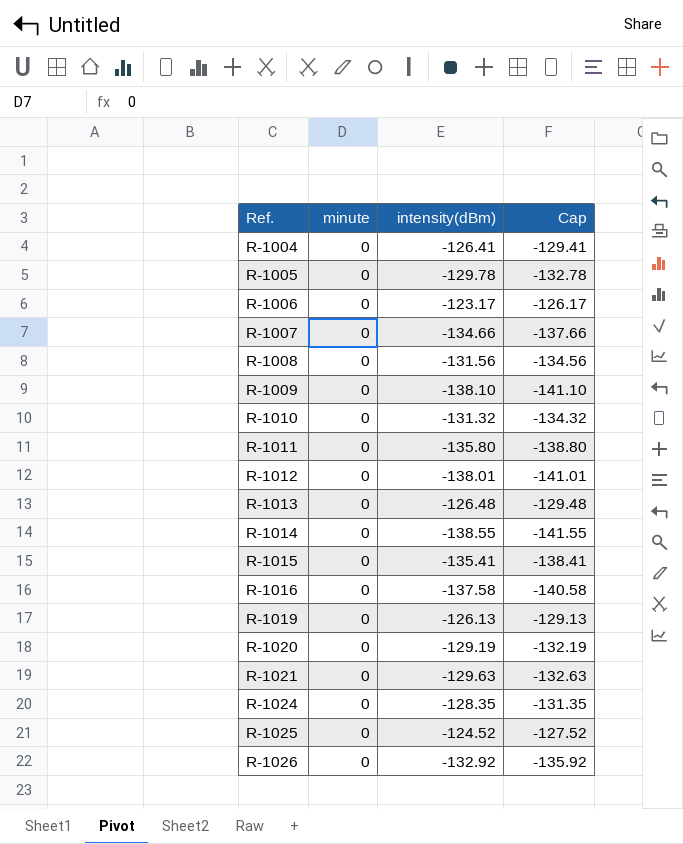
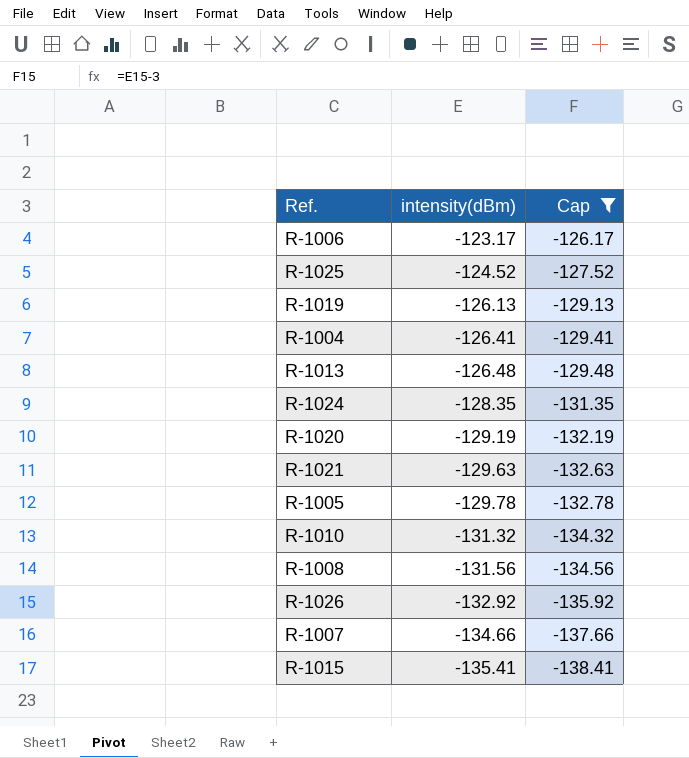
filter: none -> Cap >= -138.41
row order: Ref. ascending -> intensity(dBm) descending
column minute | position: 2 -> none

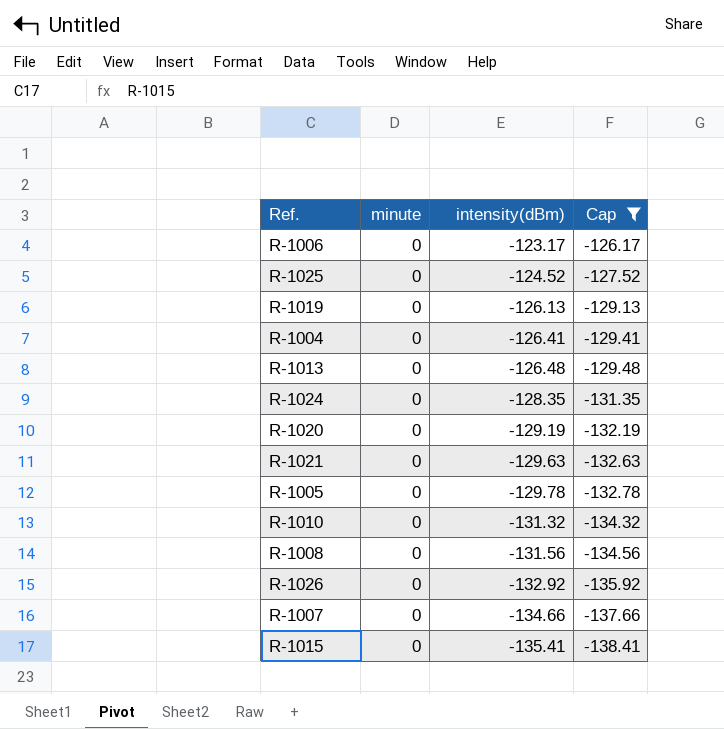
column minute | position: none -> 2

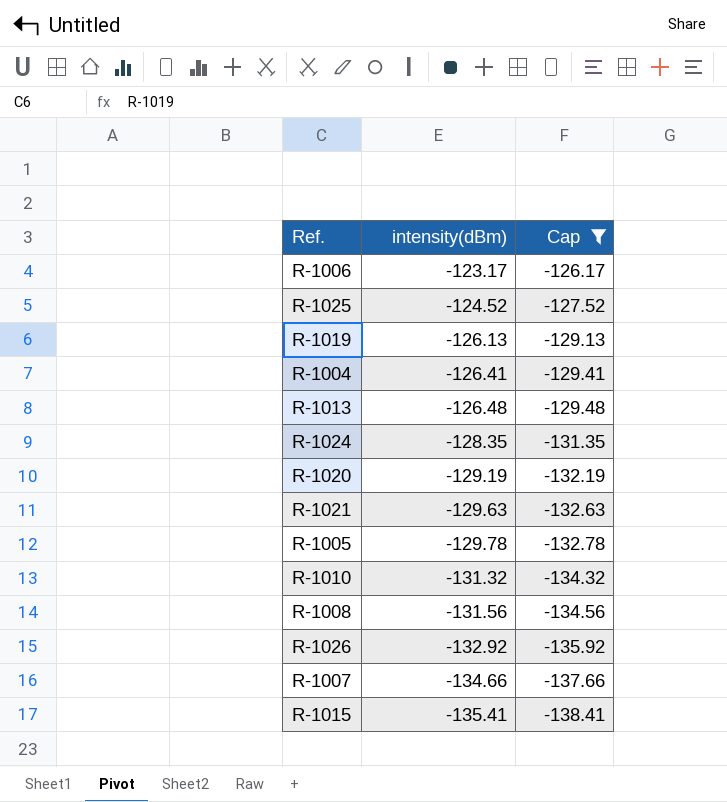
column minute | position: 2 -> none

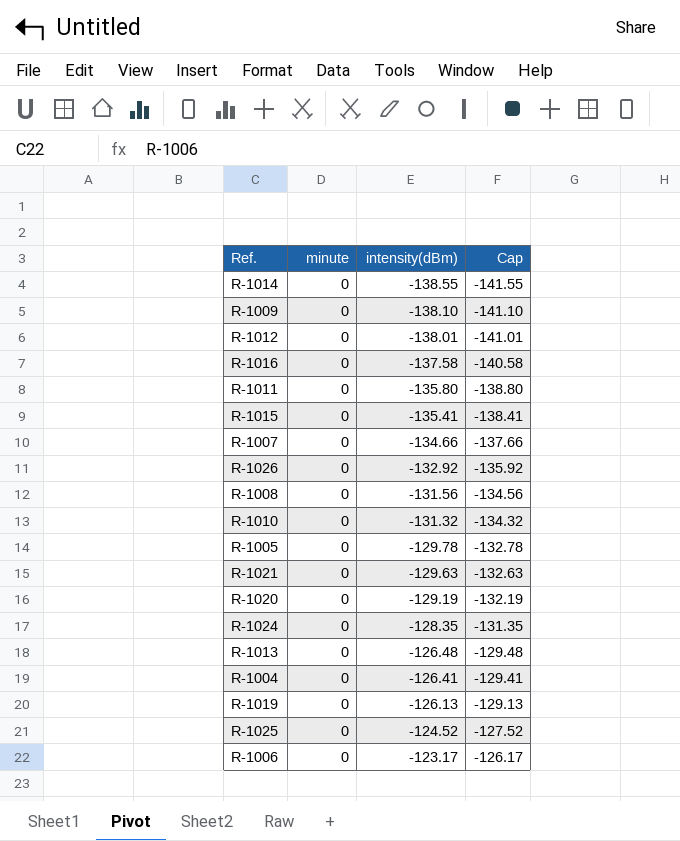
filter: Cap >= -138.41 -> none
row order: intensity(dBm) descending -> intensity(dBm) ascending
column minute | position: none -> 2

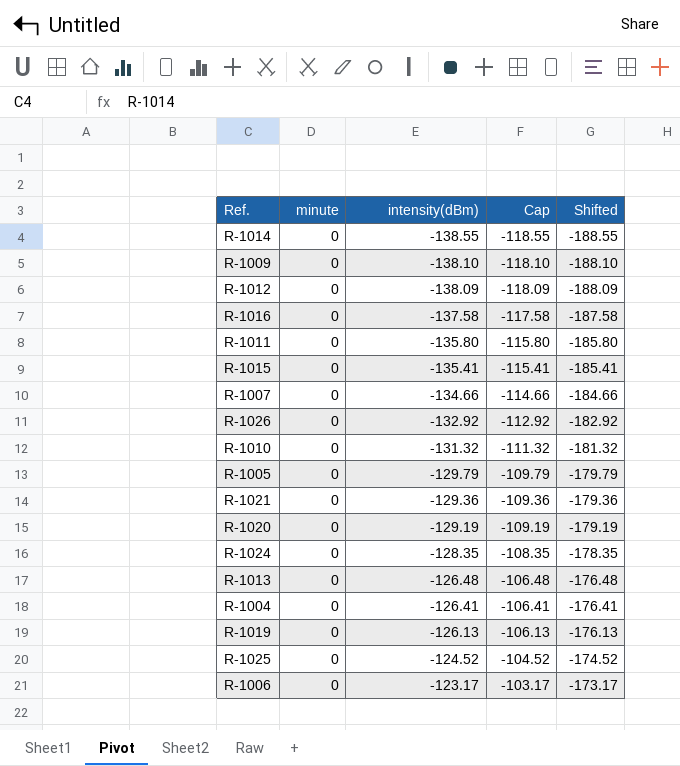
column Cap | formula: [intensity(dBm)] - 3 -> [intensity(dBm)] + 20
column Shifted | formula: none -> [intensity(dBm)] - 50
row R-1008: 0 | -131.56 | -134.56 -> none
R-1012 | intensity(dBm): -138.01 -> -138.09
R-1005 | intensity(dBm): -129.78 -> -129.79
R-1021 | intensity(dBm): -129.63 -> -129.36

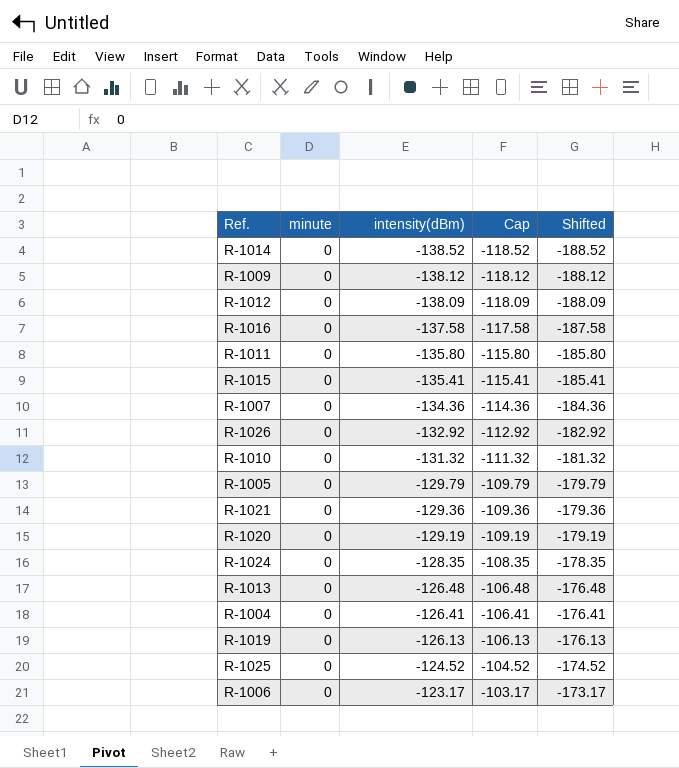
R-1014 | intensity(dBm): -138.55 -> -138.52
R-1014 | Cap: -118.55 -> -118.52
R-1014 | Shifted: -188.55 -> -188.52
R-1009 | intensity(dBm): -138.10 -> -138.12
R-1009 | Cap: -118.10 -> -118.12
R-1009 | Shifted: -188.10 -> -188.12
R-1007 | intensity(dBm): -134.66 -> -134.36
R-1007 | Cap: -114.66 -> -114.36
R-1007 | Shifted: -184.66 -> -184.36

